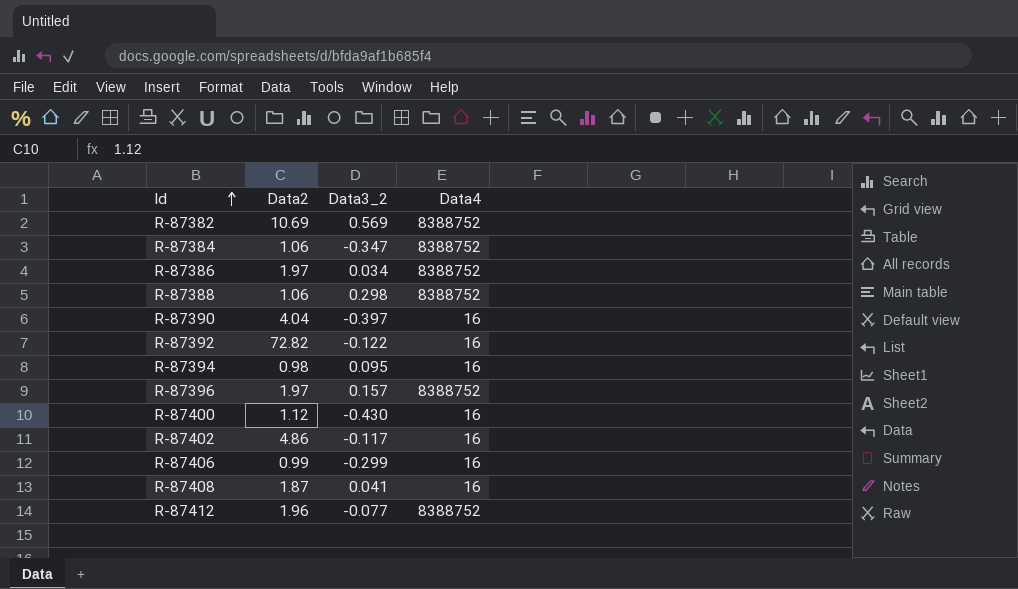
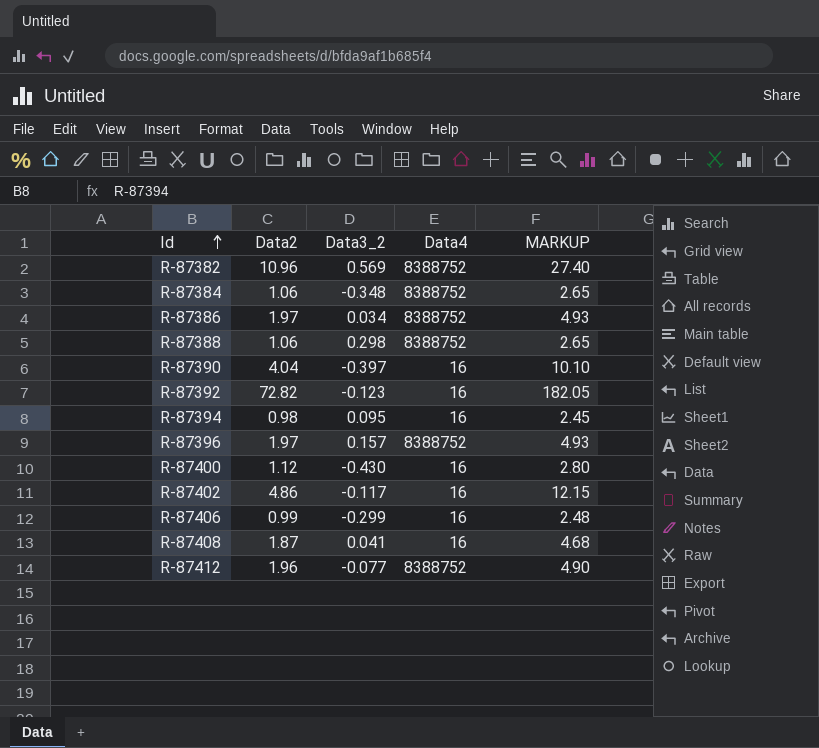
column MARKUP | formula: none -> [Data2] * 2.5
R-87382 | Data2: 10.69 -> 10.96
R-87384 | Data3_2: -0.347 -> -0.348
R-87392 | Data3_2: -0.122 -> -0.123

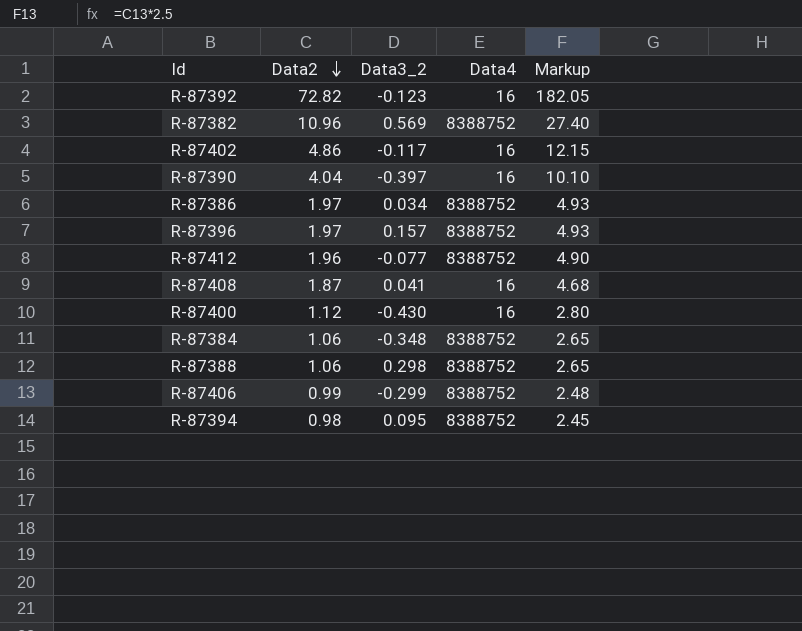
row order: Id ascending -> Data2 descending
column name: MARKUP -> Markup
R-87406 | Data4: 16 -> 8388752
R-87394 | Data4: 16 -> 8388752

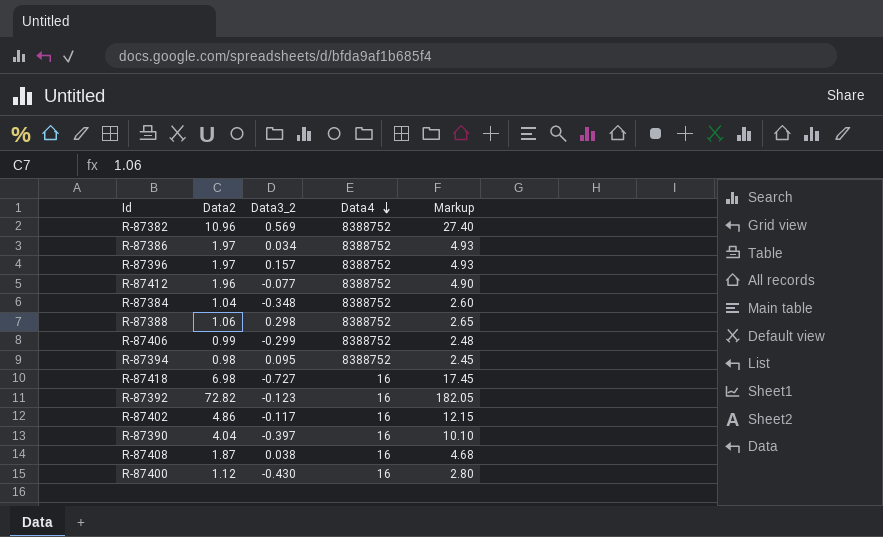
row order: Data2 descending -> Data4 descending
R-87384 | Data2: 1.06 -> 1.04
R-87384 | Markup: 2.65 -> 2.60
row R-87418: none -> 6.98 | -0.727 | 16 | 17.45
R-87408 | Data3_2: 0.041 -> 0.038

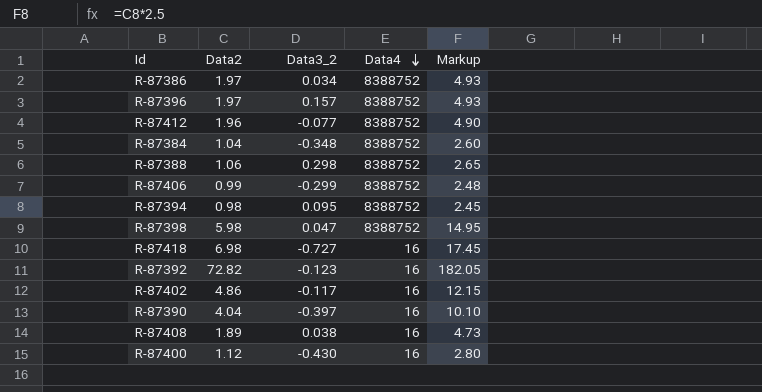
row R-87382: 10.96 | 0.569 | 8388752 | 27.40 -> none
row R-87398: none -> 5.98 | 0.047 | 8388752 | 14.95
R-87408 | Data2: 1.87 -> 1.89
R-87408 | Markup: 4.68 -> 4.73

